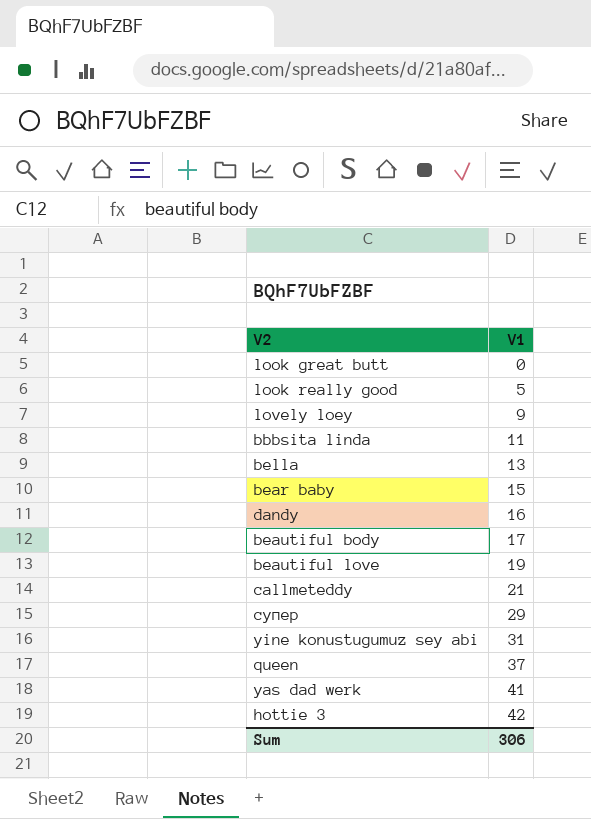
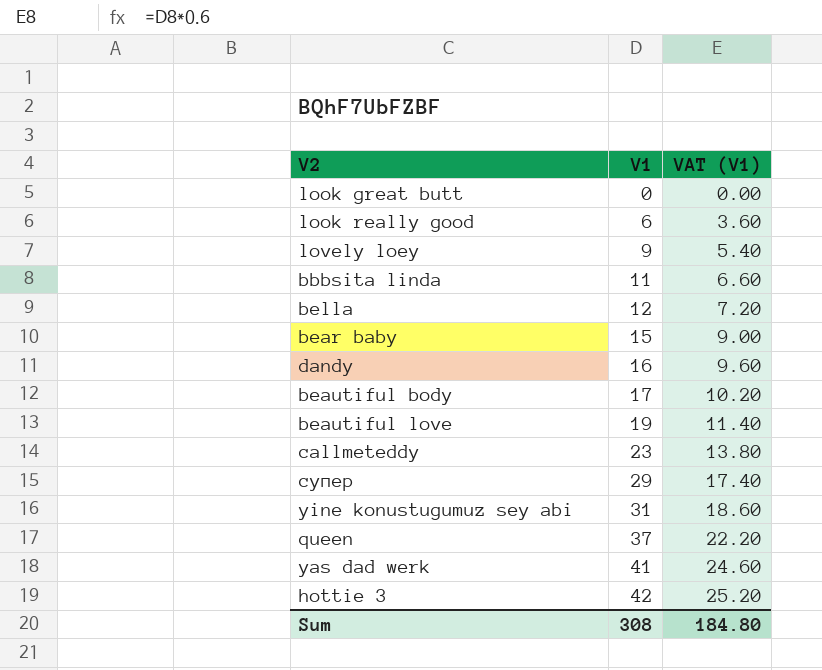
column VAT (V1) | formula: none -> [V1] * 0.6
look really good | V1: 5 -> 6
bella | V1: 13 -> 12
callmeteddy | V1: 21 -> 23
Sum | V1: 306 -> 308

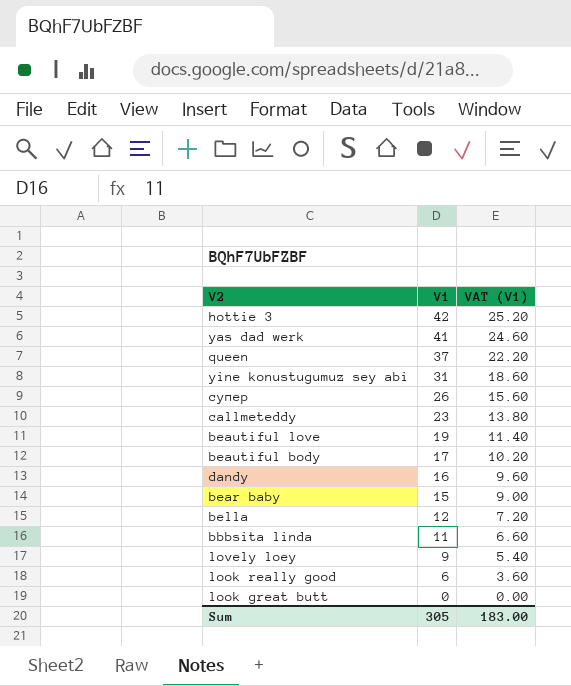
row order: V1 ascending -> V1 descending
супер | V1: 29 -> 26
супер | VAT (V1): 17.40 -> 15.60
Sum | V1: 308 -> 305
Sum | VAT (V1): 184.80 -> 183.00

